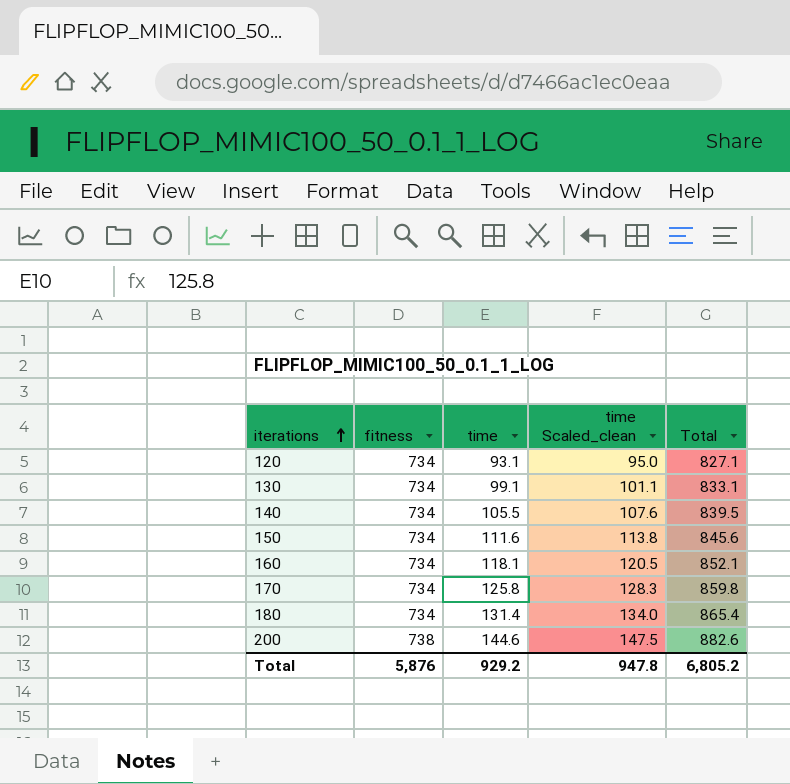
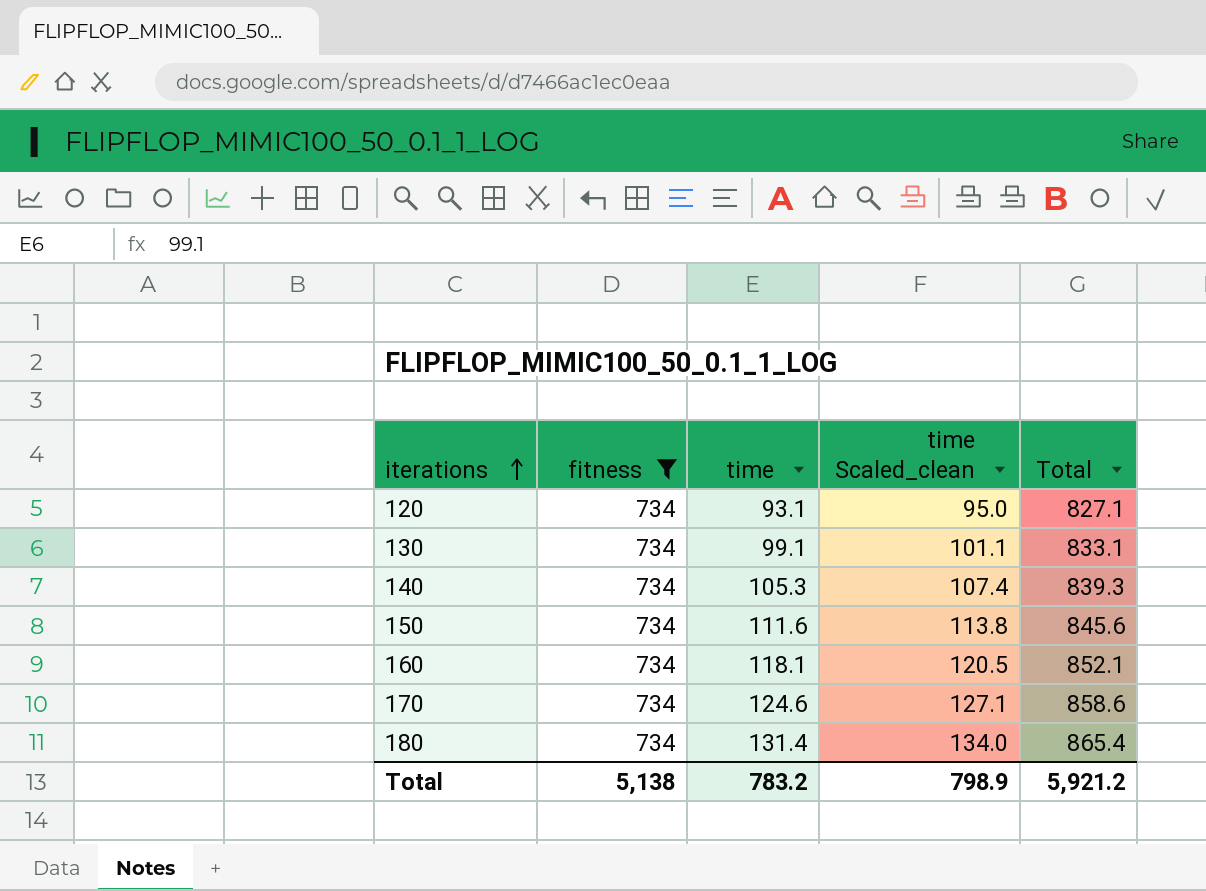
filter: none -> fitness = 734
140 | time: 105.5 -> 105.3
140 | time Scaled_clean: 107.6 -> 107.4
140 | Total: 839.5 -> 839.3
170 | time: 125.8 -> 124.6
170 | time Scaled_clean: 128.3 -> 127.1
170 | Total: 859.8 -> 858.6
Total | fitness: 5,876 -> 5,138
Total | time: 929.2 -> 783.2
Total | time Scaled_clean: 947.8 -> 798.9
Total | Total: 6,805.2 -> 5,921.2

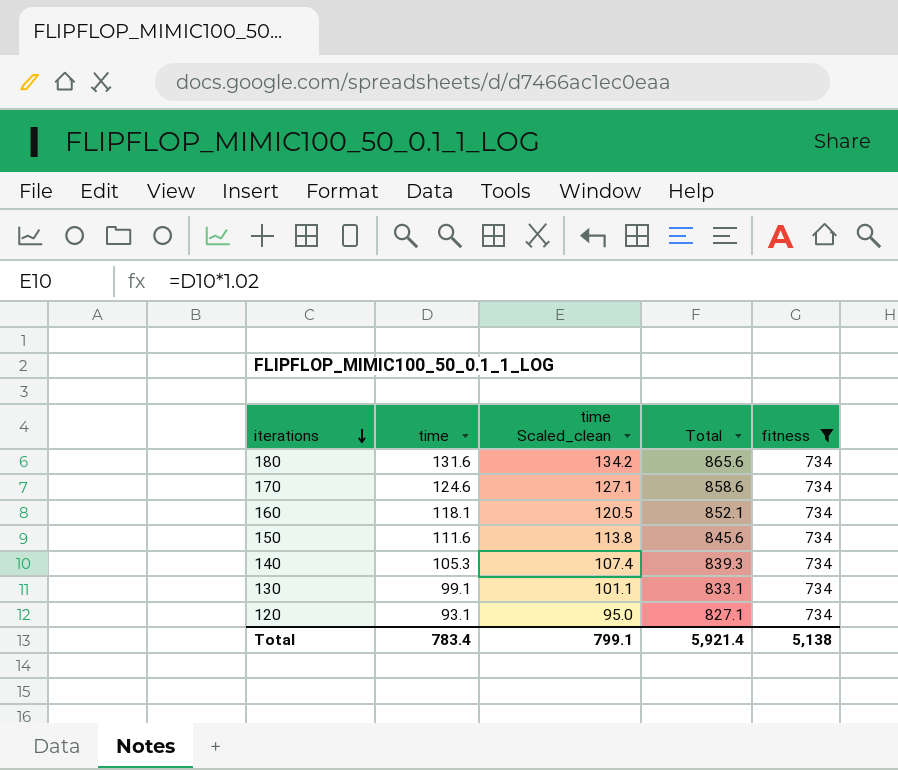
row order: iterations ascending -> iterations descending
column fitness | position: 2 -> 5
180 | time: 131.4 -> 131.6
180 | time Scaled_clean: 134.0 -> 134.2
180 | Total: 865.4 -> 865.6
Total | time: 783.2 -> 783.4
Total | time Scaled_clean: 798.9 -> 799.1
Total | Total: 5,921.2 -> 5,921.4

